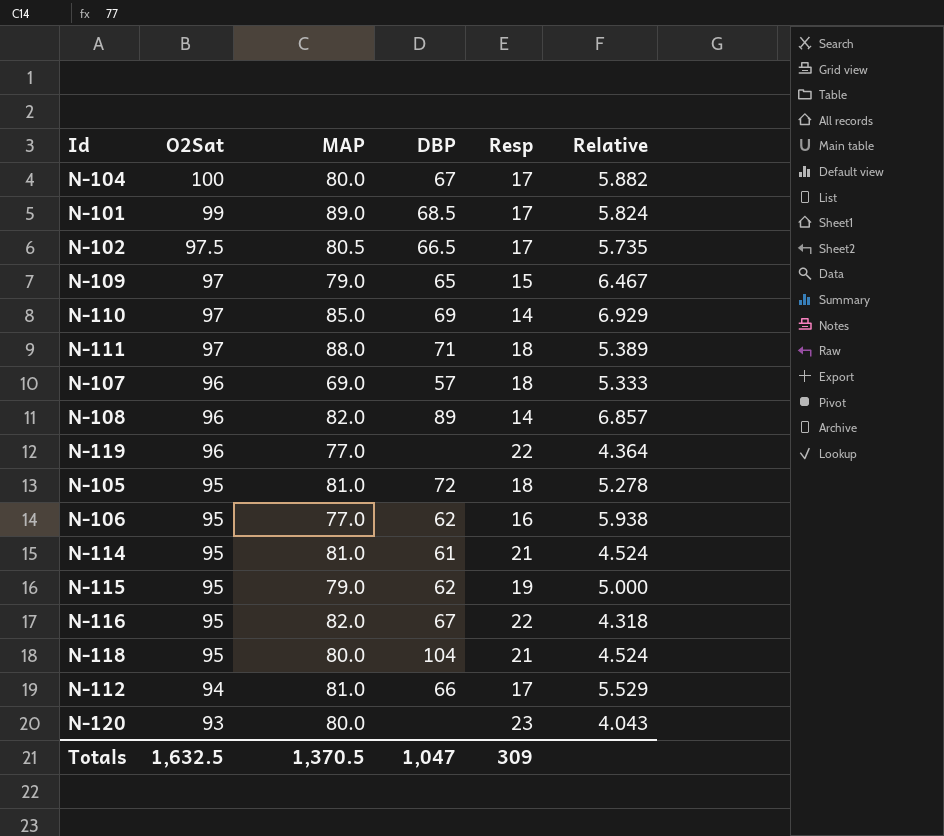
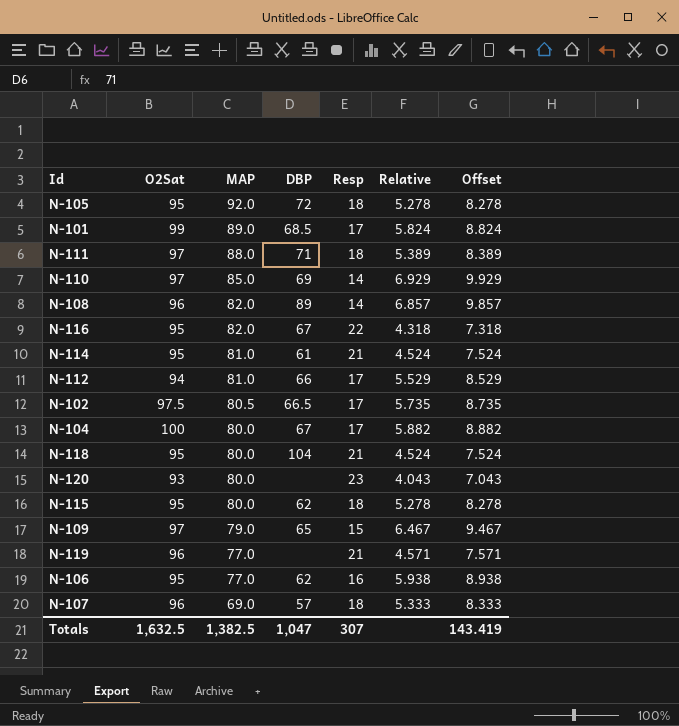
row order: O2Sat descending -> MAP descending
column Offset | formula: none -> [Relative] + 3
N-105 | MAP: 81.0 -> 92.0
N-115 | MAP: 79.0 -> 80.0
N-115 | Resp: 19 -> 18
N-115 | Relative: 5.000 -> 5.278
N-119 | Resp: 22 -> 21
N-119 | Relative: 4.364 -> 4.571
Totals | MAP: 1,370.5 -> 1,382.5
Totals | Resp: 309 -> 307

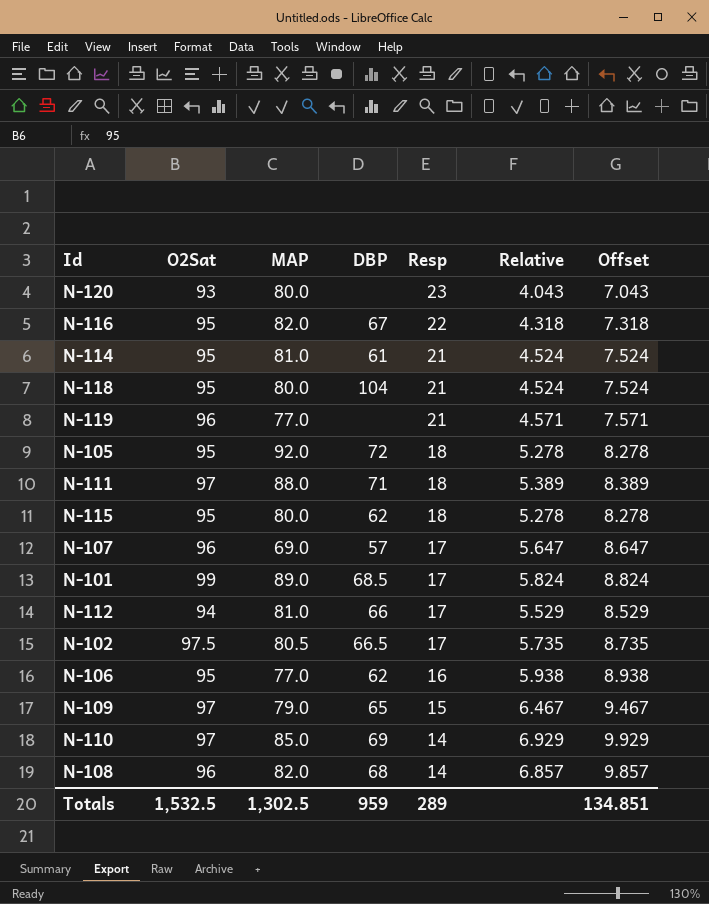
row order: MAP descending -> Resp descending
row N-104: 100 | 80.0 | 67 | 17 | 5.882 | 8.882 -> none
N-107 | Resp: 18 -> 17
N-107 | Relative: 5.333 -> 5.647
N-107 | Offset: 8.333 -> 8.647
N-108 | DBP: 89 -> 68
Totals | O2Sat: 1,632.5 -> 1,532.5
Totals | MAP: 1,382.5 -> 1,302.5
Totals | DBP: 1,047 -> 959
Totals | Resp: 307 -> 289
Totals | Offset: 143.419 -> 134.851

